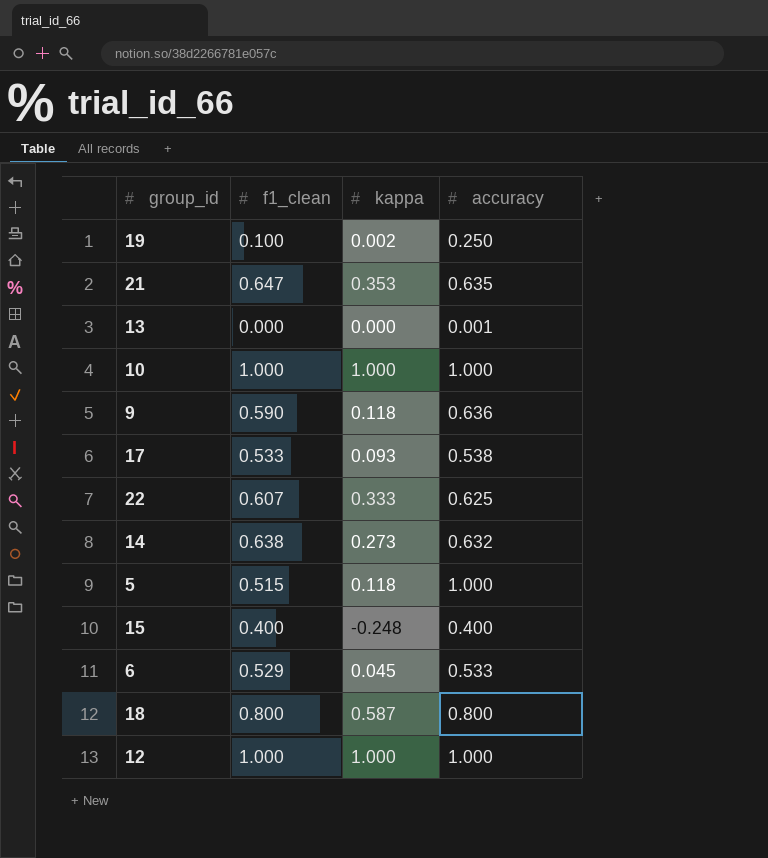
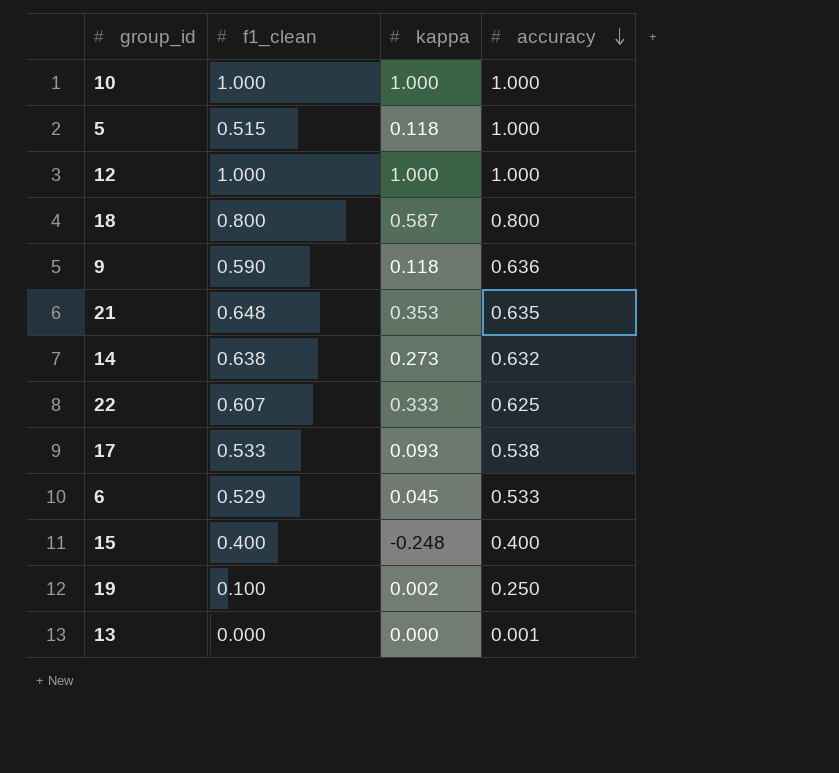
row order: none -> accuracy descending
21 | f1_clean: 0.647 -> 0.648

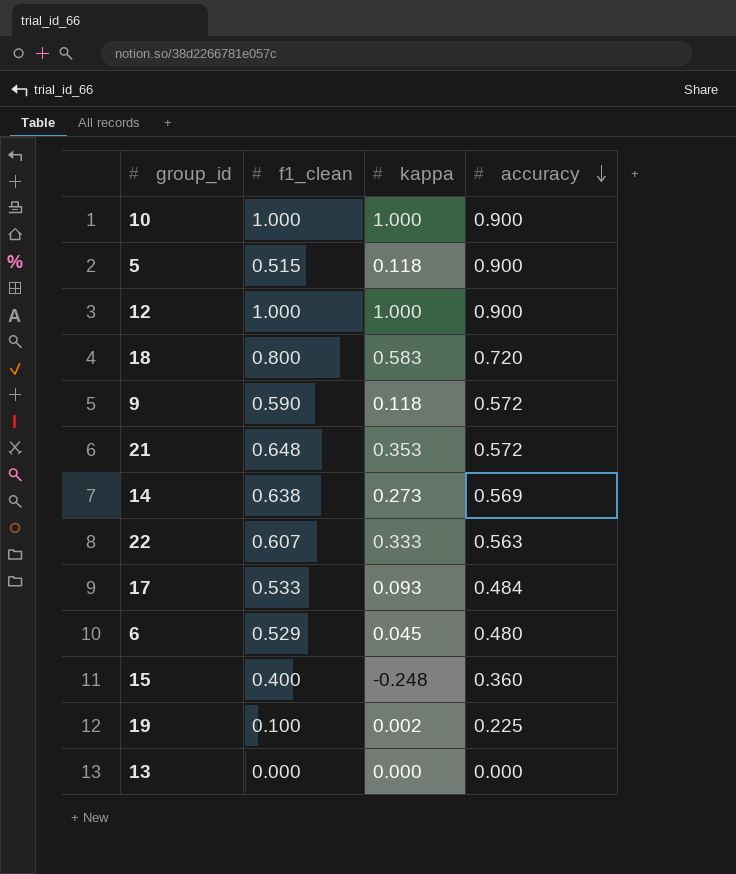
10 | accuracy: 1.000 -> 0.900
5 | accuracy: 1.000 -> 0.900
12 | accuracy: 1.000 -> 0.900
18 | kappa: 0.587 -> 0.583
18 | accuracy: 0.800 -> 0.720
9 | accuracy: 0.636 -> 0.572
21 | accuracy: 0.635 -> 0.572
14 | accuracy: 0.632 -> 0.569
22 | accuracy: 0.625 -> 0.563
17 | accuracy: 0.538 -> 0.484
6 | accuracy: 0.533 -> 0.480
15 | accuracy: 0.400 -> 0.360
19 | accuracy: 0.250 -> 0.225
13 | accuracy: 0.001 -> 0.000

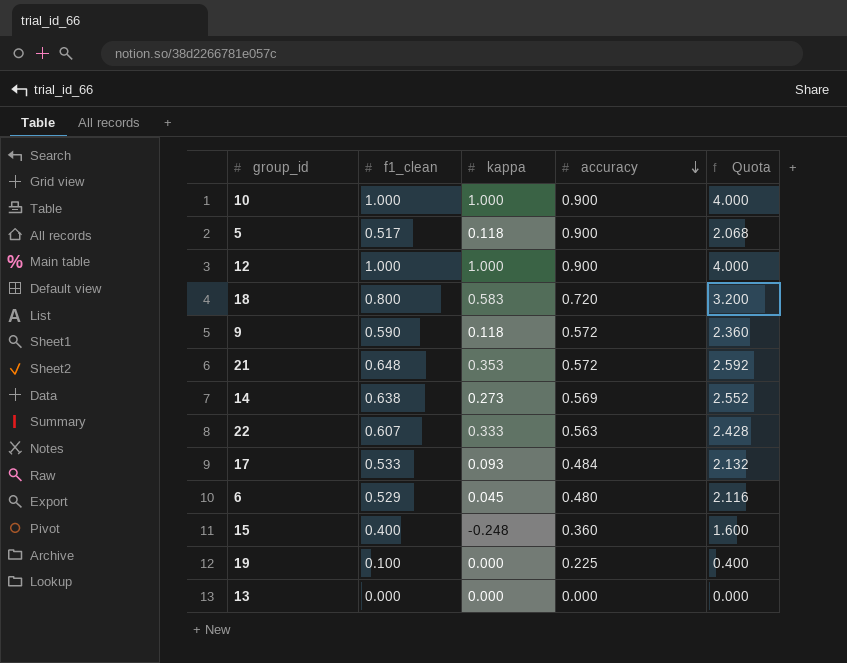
column Quota | formula: none -> [f1_clean] * 4
5 | f1_clean: 0.515 -> 0.517
19 | kappa: 0.002 -> 0.000

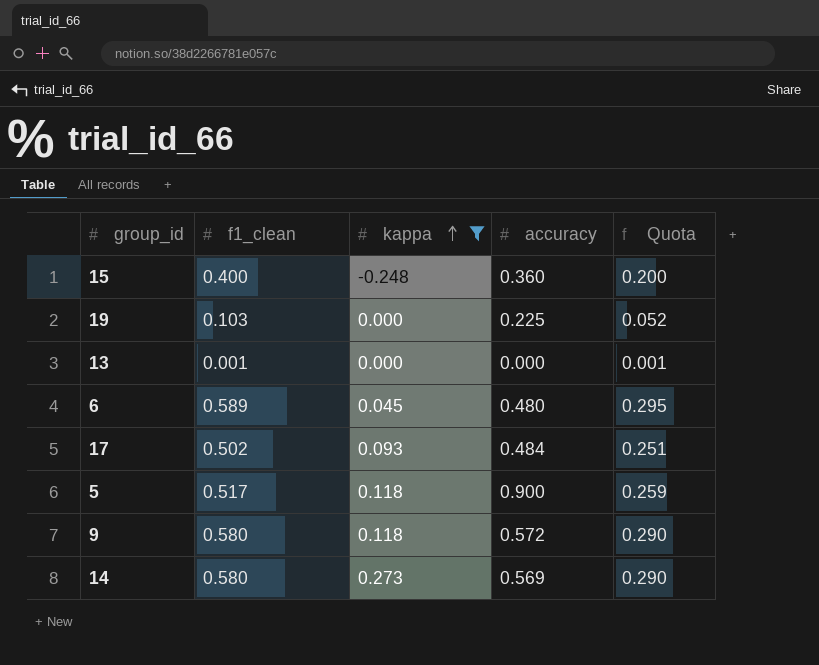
filter: none -> kappa <= 0.273
row order: accuracy descending -> kappa ascending
column Quota | formula: [f1_clean] * 4 -> [f1_clean] * 0.5
19 | f1_clean: 0.100 -> 0.103
13 | f1_clean: 0.000 -> 0.001
6 | f1_clean: 0.529 -> 0.589
17 | f1_clean: 0.533 -> 0.502
9 | f1_clean: 0.590 -> 0.580
14 | f1_clean: 0.638 -> 0.580

